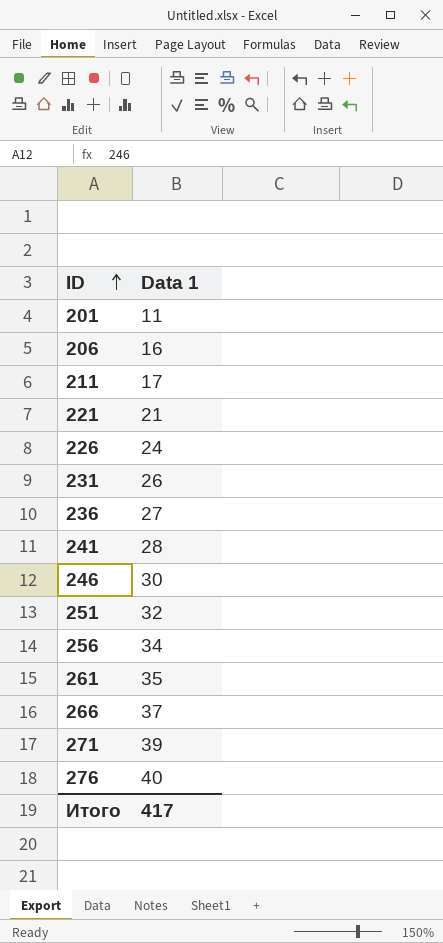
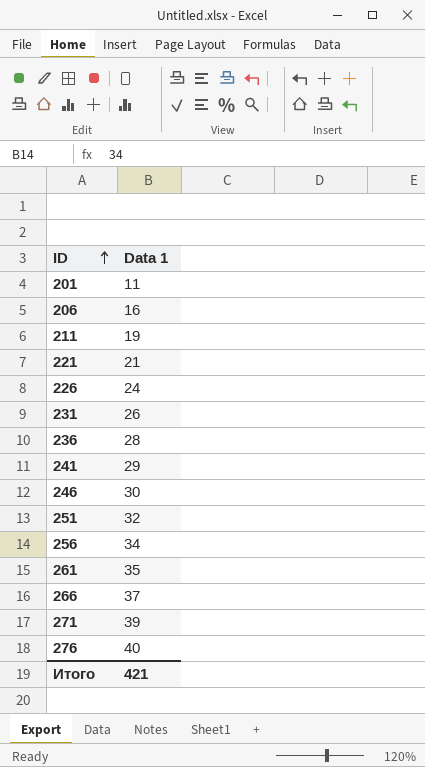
211 | Data 1: 17 -> 19
236 | Data 1: 27 -> 28
241 | Data 1: 28 -> 29
Итого | Data 1: 417 -> 421

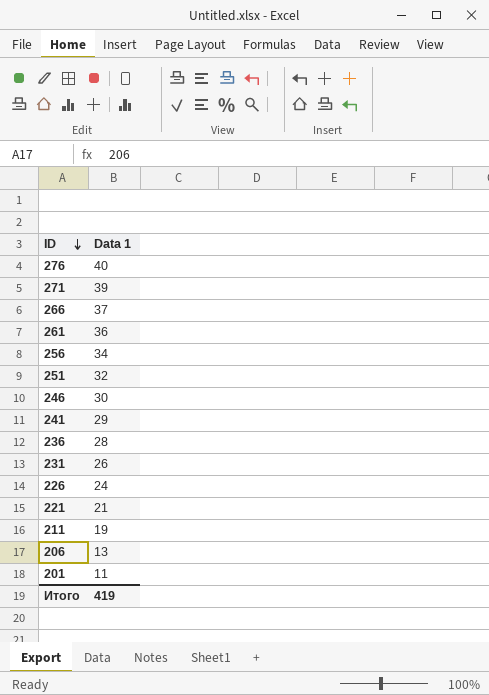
row order: ID ascending -> ID descending
261 | Data 1: 35 -> 36
206 | Data 1: 16 -> 13
Итого | Data 1: 421 -> 419

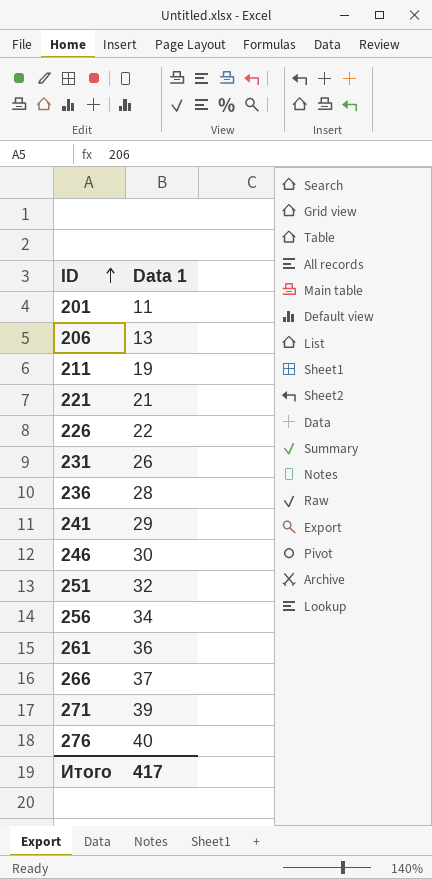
row order: ID descending -> ID ascending
226 | Data 1: 24 -> 22
Итого | Data 1: 419 -> 417

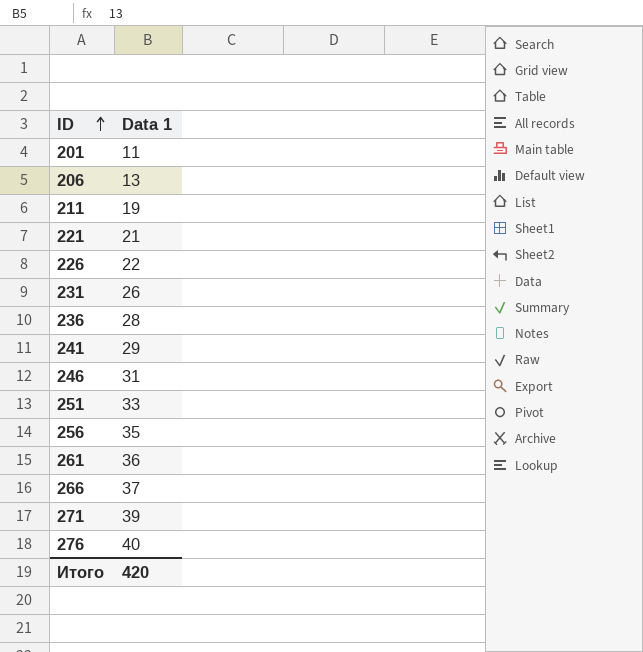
246 | Data 1: 30 -> 31
251 | Data 1: 32 -> 33
256 | Data 1: 34 -> 35
Итого | Data 1: 417 -> 420

